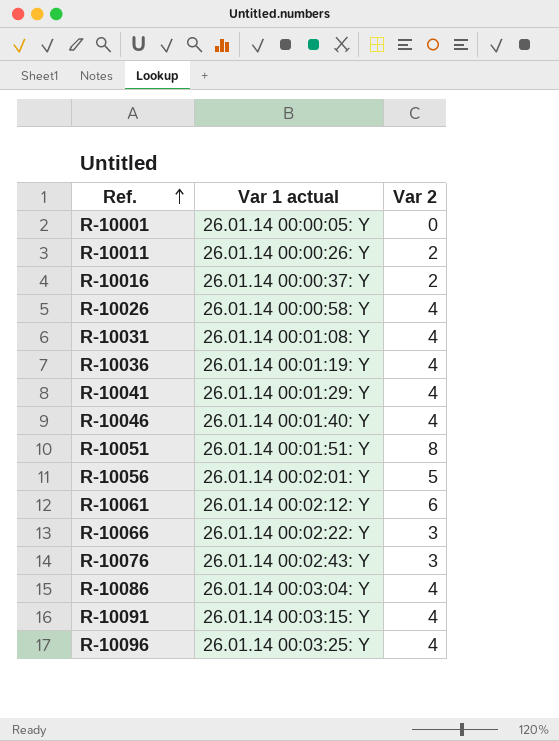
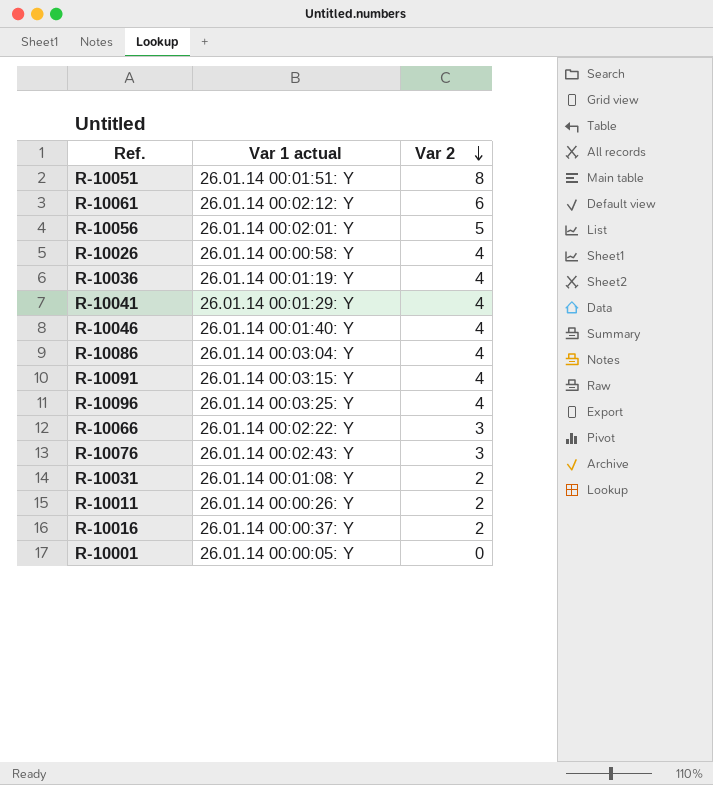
row order: Ref. ascending -> Var 2 descending
R-10031 | Var 2: 4 -> 2

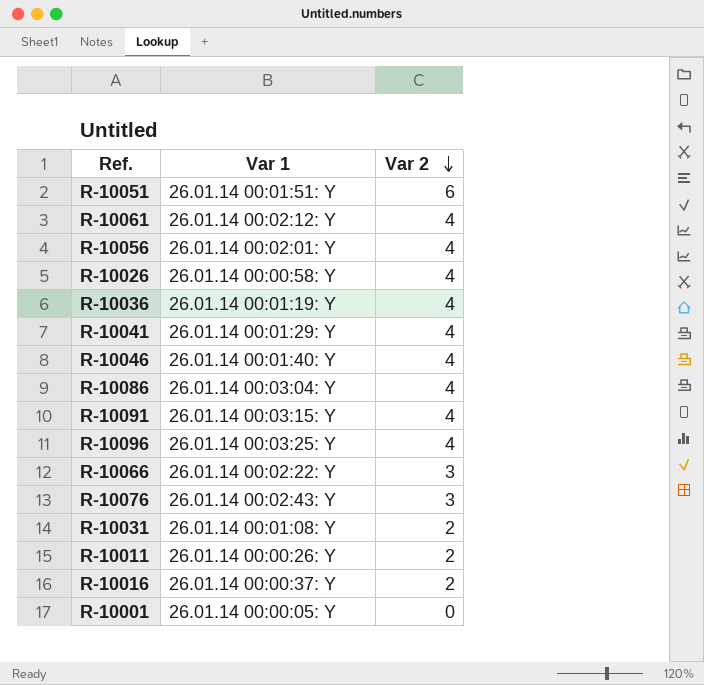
column name: Var 1 actual -> Var 1
R-10051 | Var 2: 8 -> 6
R-10061 | Var 2: 6 -> 4
R-10056 | Var 2: 5 -> 4

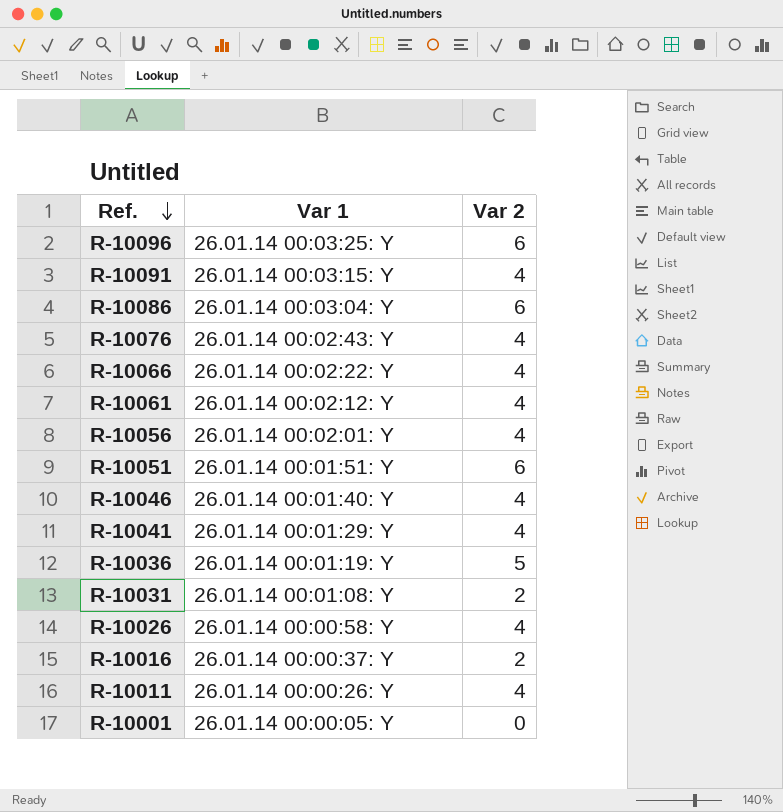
row order: Var 2 descending -> Ref. descending
R-10096 | Var 2: 4 -> 6
R-10086 | Var 2: 4 -> 6
R-10076 | Var 2: 3 -> 4
R-10066 | Var 2: 3 -> 4
R-10036 | Var 2: 4 -> 5
R-10011 | Var 2: 2 -> 4

